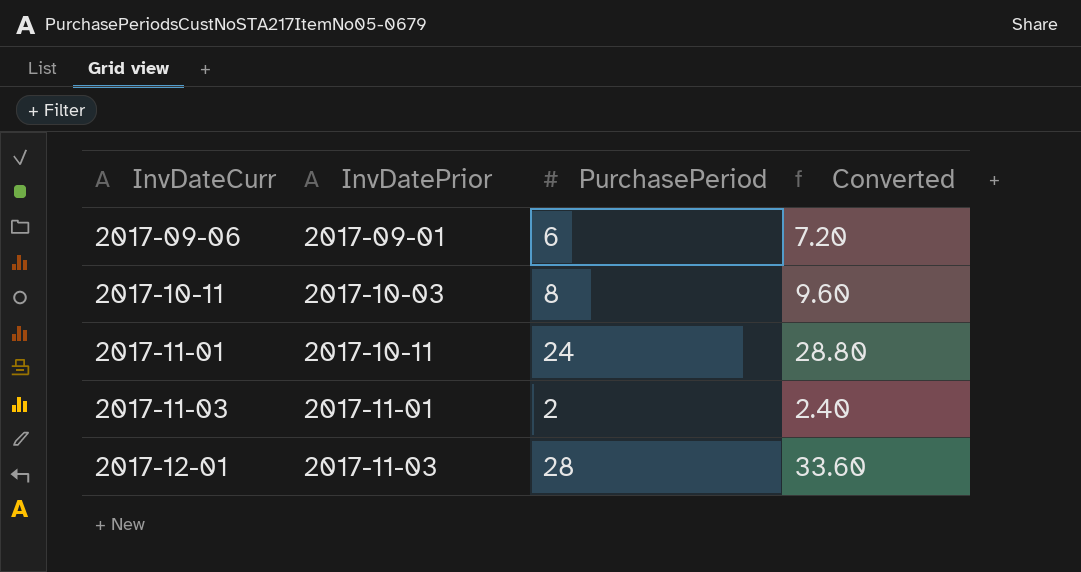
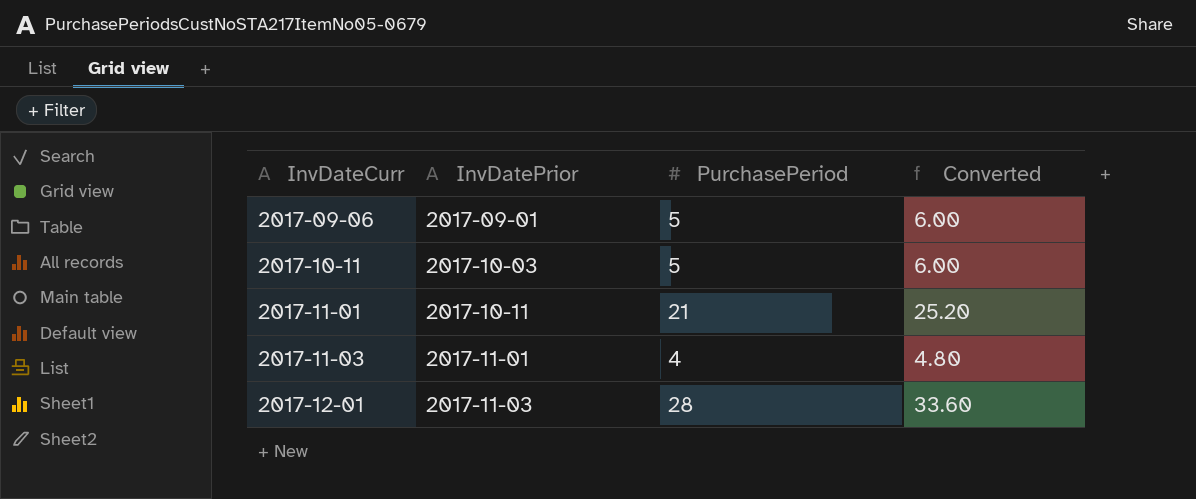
2017-09-06 | PurchasePeriod: 6 -> 5
2017-09-06 | Converted: 7.20 -> 6.00
2017-10-11 | PurchasePeriod: 8 -> 5
2017-10-11 | Converted: 9.60 -> 6.00
2017-11-01 | PurchasePeriod: 24 -> 21
2017-11-01 | Converted: 28.80 -> 25.20
2017-11-03 | PurchasePeriod: 2 -> 4
2017-11-03 | Converted: 2.40 -> 4.80

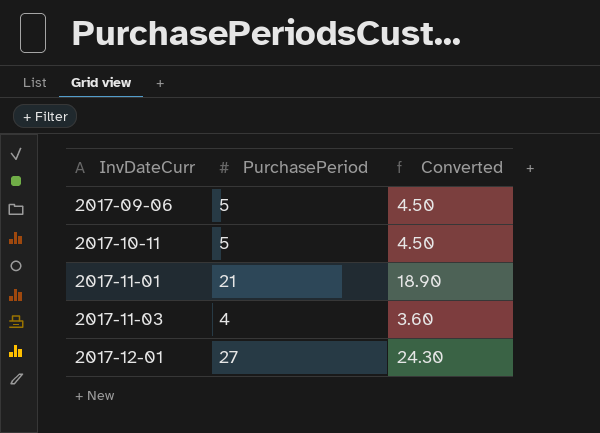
column InvDatePrior | position: 2 -> none
column Converted | formula: [PurchasePeriod] * 1.2 -> [PurchasePeriod] * 0.9
2017-12-01 | PurchasePeriod: 28 -> 27

